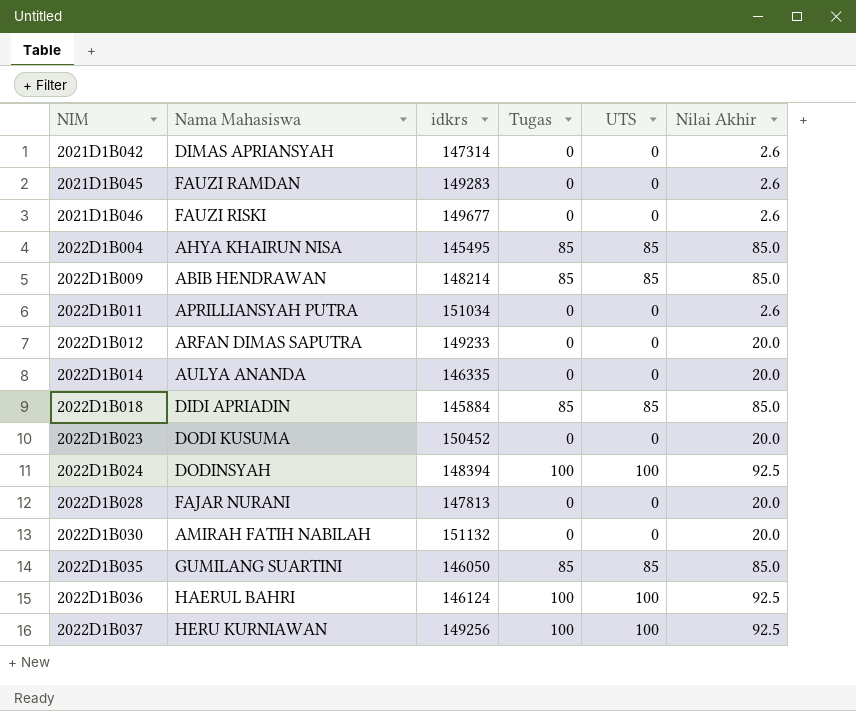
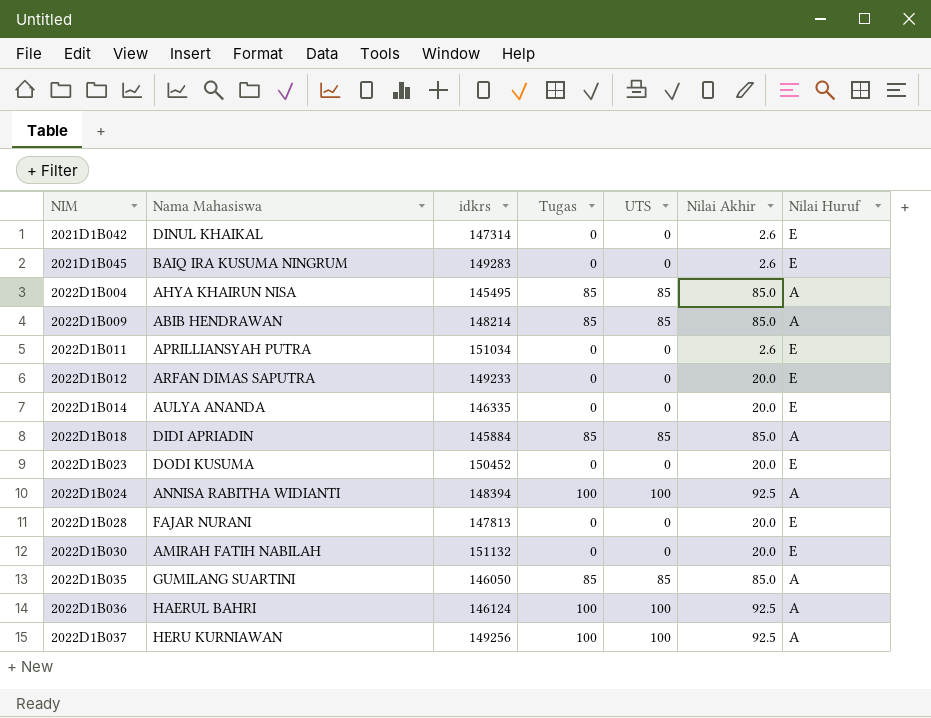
column Nilai Huruf | position: none -> 7
row 2021D1B046: FAUZI RISKI | 149677 | 0 | 0 | 2.6 -> none
2021D1B042 | Nama Mahasiswa: DIMAS APRIANSYAH -> DINUL KHAIKAL
2021D1B045 | Nama Mahasiswa: FAUZI RAMDAN -> BAIQ IRA KUSUMA NINGRUM
2022D1B024 | Nama Mahasiswa: DODINSYAH -> ANNISA RABITHA WIDIANTI

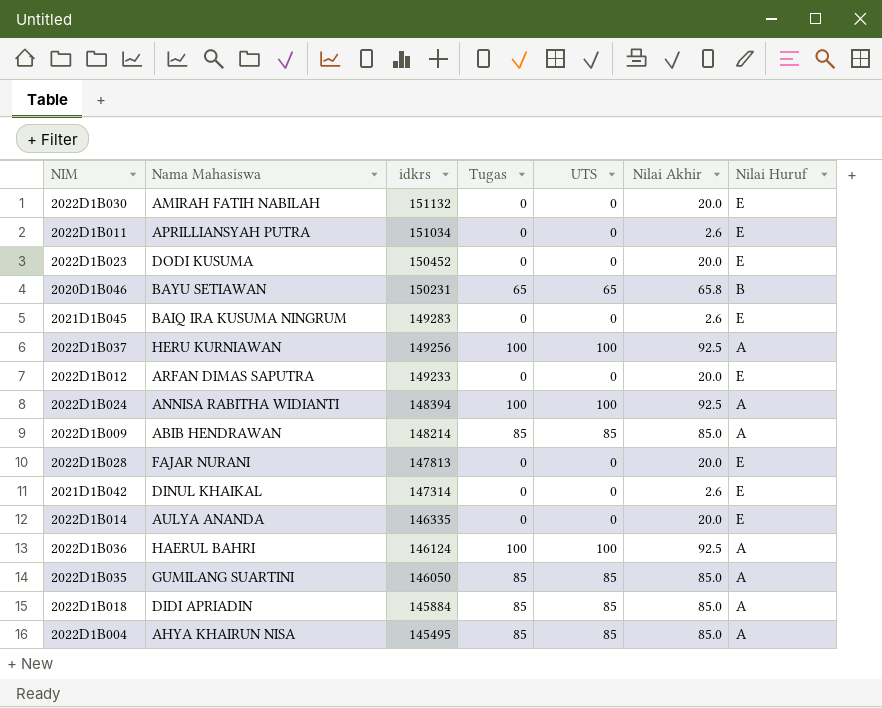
row order: NIM ascending -> idkrs descending
row 2020D1B046: none -> BAYU SETIAWAN | 150231 | 65 | 65 | 65.8 | B

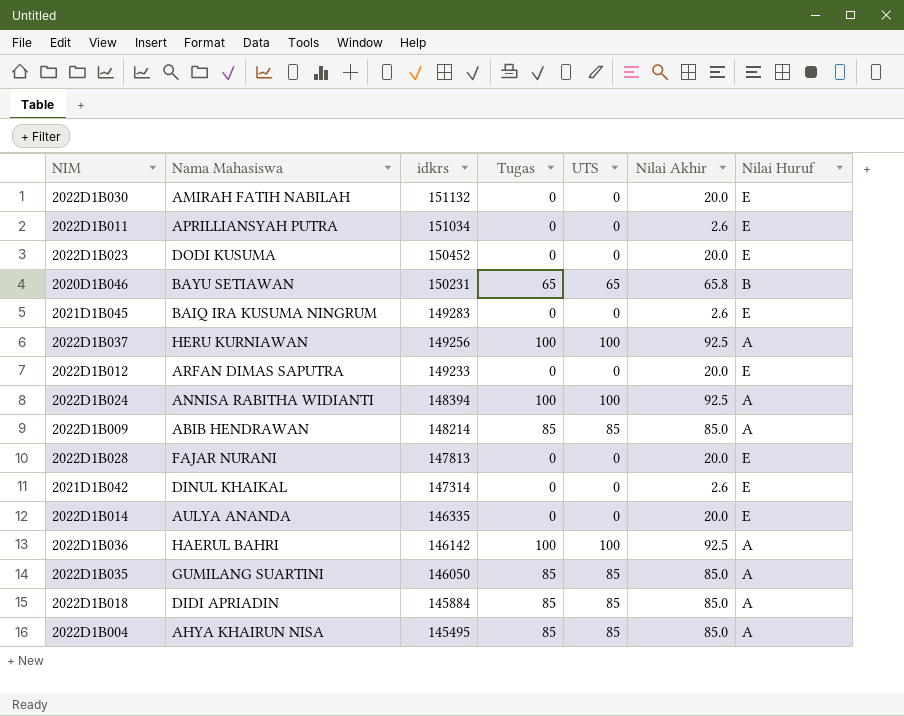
2022D1B036 | idkrs: 146124 -> 146142

